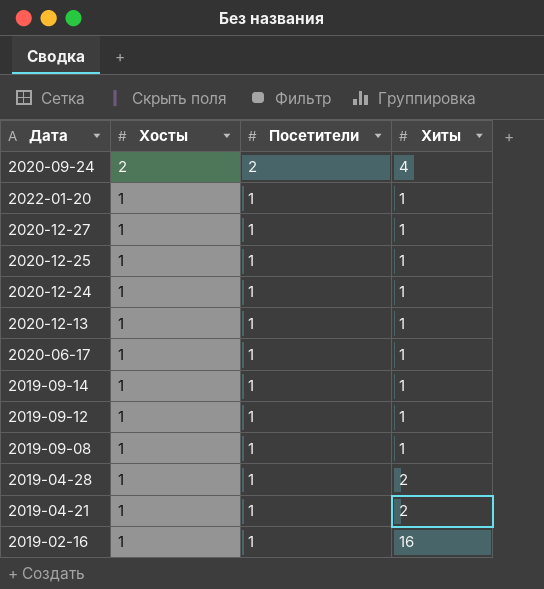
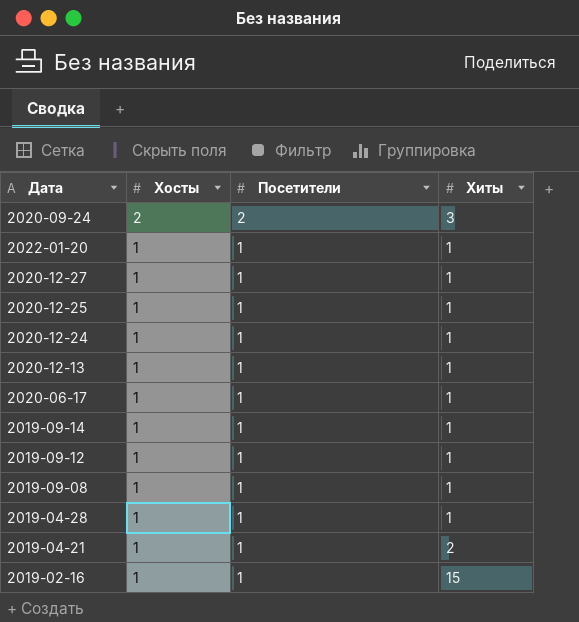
2020-09-24 | Хиты: 4 -> 3
2019-04-28 | Хиты: 2 -> 1
2019-02-16 | Хиты: 16 -> 15

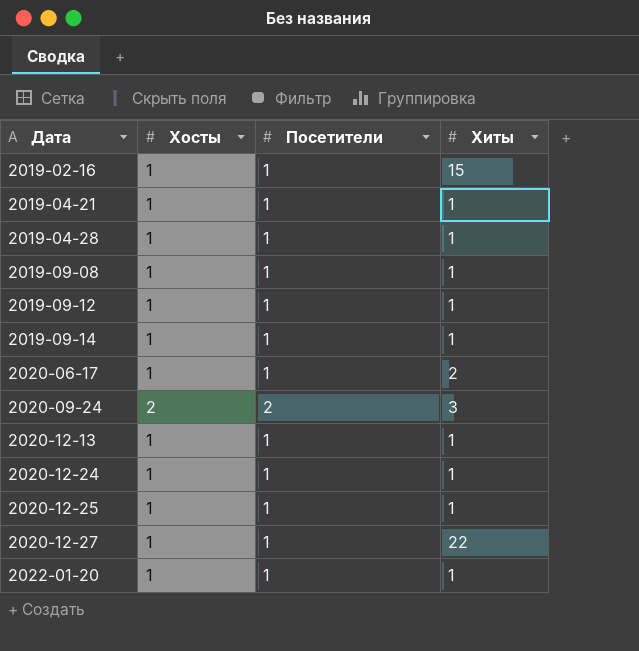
row order: Хосты descending -> Дата ascending
2019-04-21 | Хиты: 2 -> 1
2020-06-17 | Хиты: 1 -> 2
2020-12-27 | Хиты: 1 -> 22

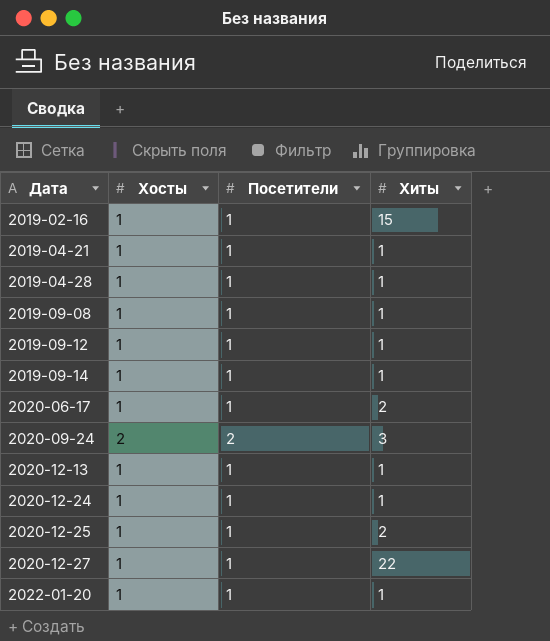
2020-12-25 | Хиты: 1 -> 2

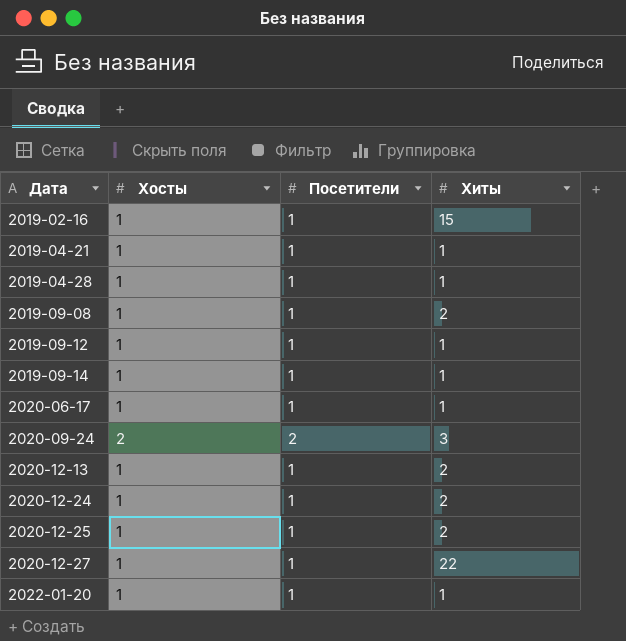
2019-09-08 | Хиты: 1 -> 2
2020-06-17 | Хиты: 2 -> 1
2020-12-13 | Хиты: 1 -> 2
2020-12-24 | Хиты: 1 -> 2

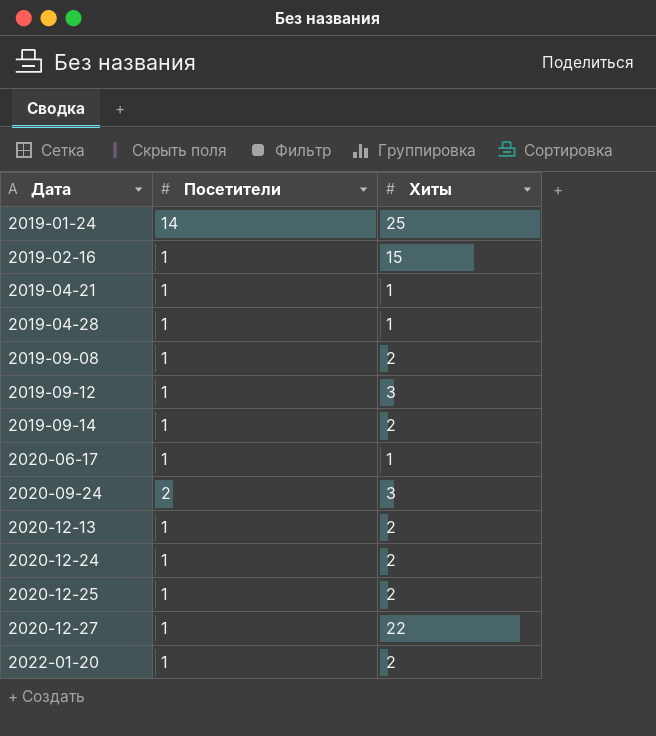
column Хосты | position: 2 -> none
row 2019-01-24: none -> 14 | 25
2019-09-12 | Хиты: 1 -> 3
2019-09-14 | Хиты: 1 -> 2
2022-01-20 | Хиты: 1 -> 2

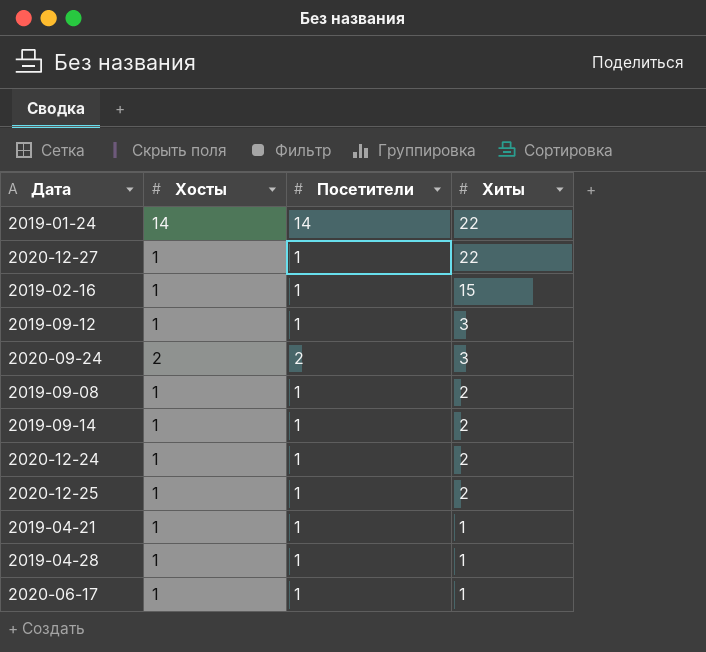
row order: Дата ascending -> Хиты descending
column Хосты | position: none -> 2
row 2020-12-13: 1 | 2 -> none
row 2022-01-20: 1 | 2 -> none
2019-01-24 | Хиты: 25 -> 22

